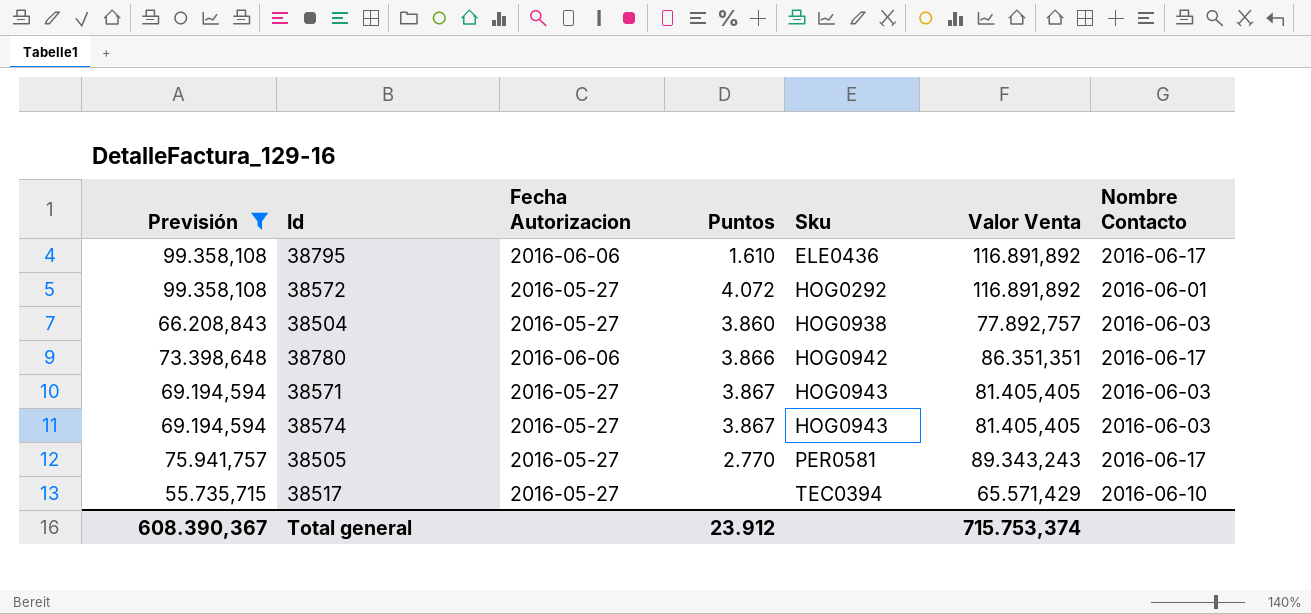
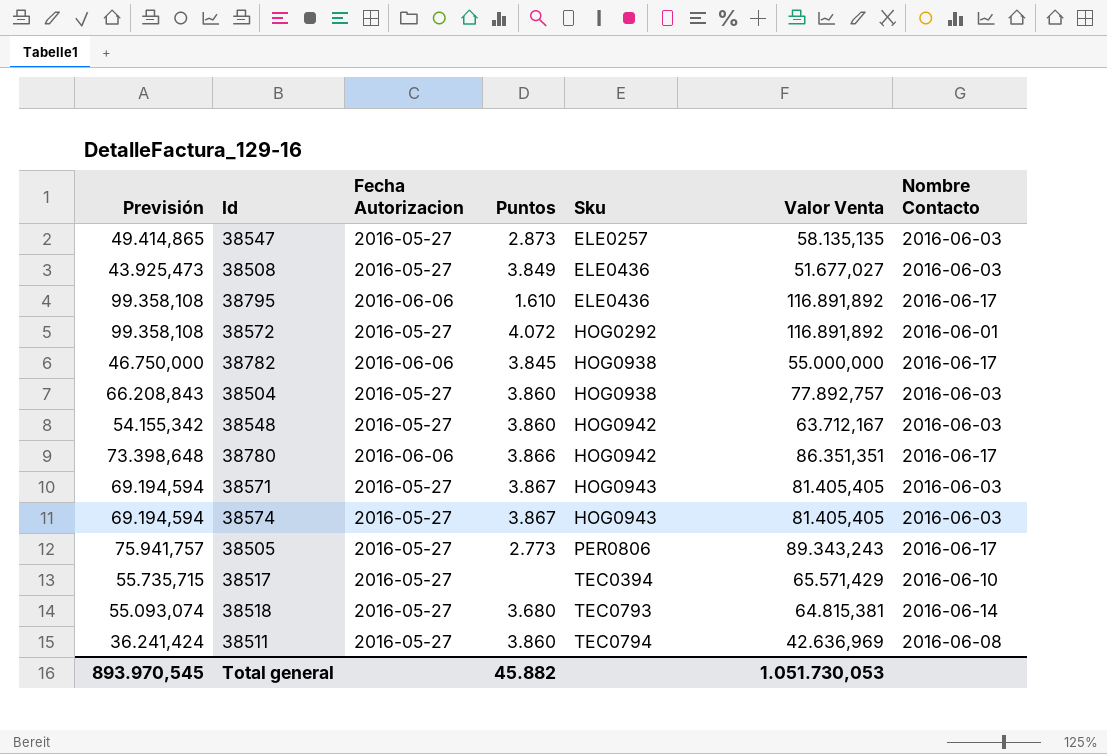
filter: Previsión >= 55.735,715 -> none
38505 | Puntos: 2.770 -> 2.773
38505 | Sku: PER0581 -> PER0806
Total general | Previsión: 608.390,367 -> 893.970,545
Total general | Puntos: 23.912 -> 45.882
Total general | Valor Venta: 715.753,374 -> 1.051.730,053

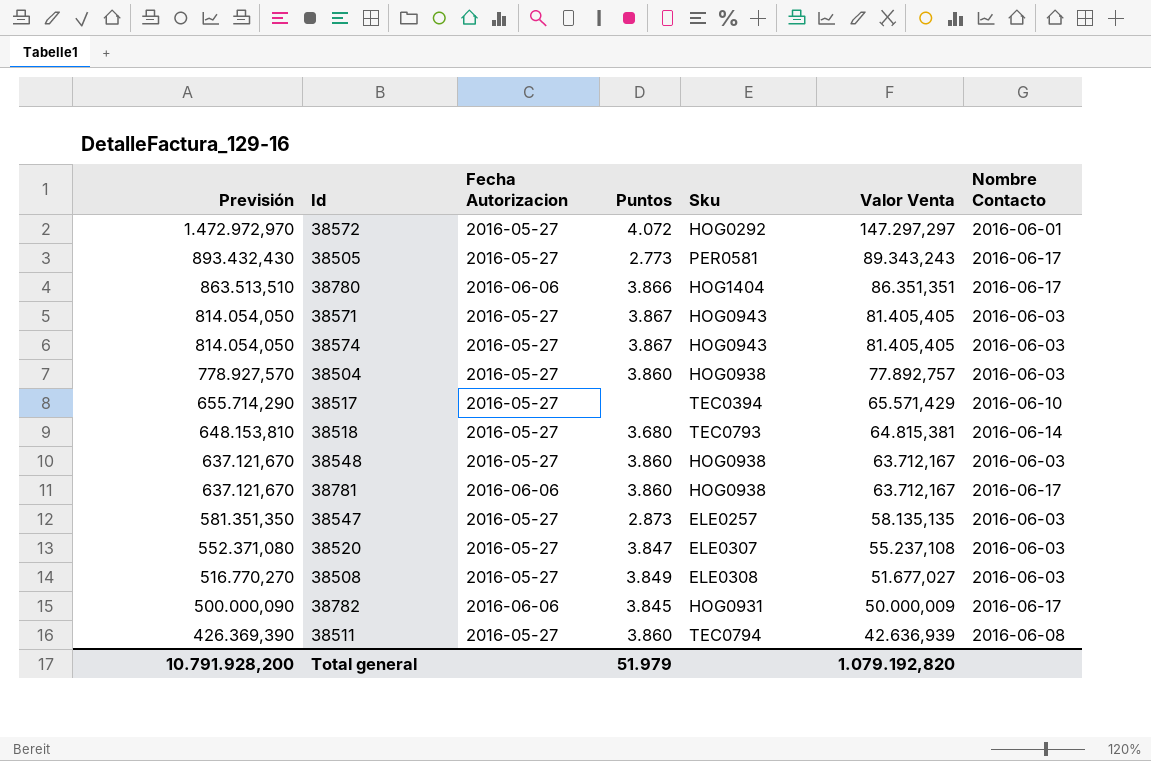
row order: Sku ascending -> Previsión descending
column Previsión | formula: [Valor Venta] * 0,85 -> [Valor Venta] * 10
row 38795: 99.358,108 | 2016-06-06 | 1.610 | ELE0436 | 116.891,892 | 2016-06-17 -> none
38572 | Valor Venta: 116.891,892 -> 147.297,297
38505 | Sku: PER0806 -> PER0581
38780 | Sku: HOG0942 -> HOG1404
38548 | Sku: HOG0942 -> HOG0938
row 38781: none -> 637.121,670 | 2016-06-06 | 3.860 | HOG0938 | 63.712,167 | 2016-06-17
row 38520: none -> 552.371,080 | 2016-05-27 | 3.847 | ELE0307 | 55.237,108 | 2016-06-03
38508 | Sku: ELE0436 -> ELE0308
38782 | Sku: HOG0938 -> HOG0931
38782 | Valor Venta: 55.000,000 -> 50.000,009
38511 | Valor Venta: 42.636,969 -> 42.636,939
Total general | Previsión: 893.970,545 -> 10.791.928,200
Total general | Puntos: 45.882 -> 51.979
Total general | Valor Venta: 1.051.730,053 -> 1.079.192,820

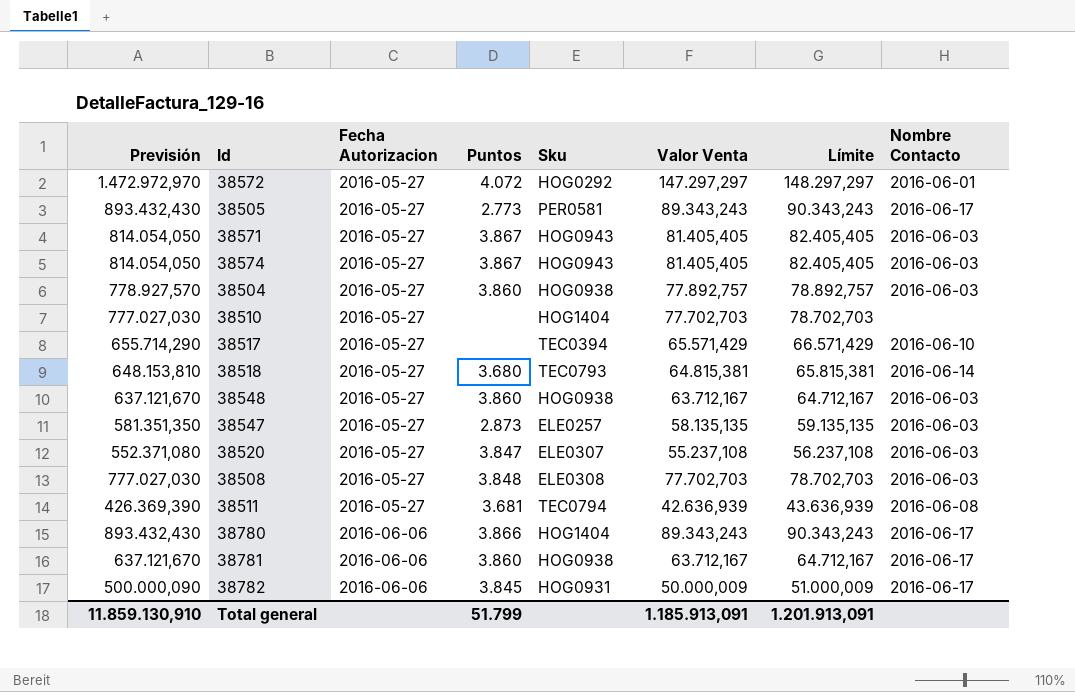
row order: Previsión descending -> Fecha Autorizacion ascending
column Límite | formula: none -> [Valor Venta] + 1000
row 38510: none -> 777.027,030 | 2016-05-27 | none | HOG1404 | 77.702,703 | 78.702,703 | none
38508 | Previsión: 516.770,270 -> 777.027,030
38508 | Puntos: 3.849 -> 3.848
38508 | Valor Venta: 51.677,027 -> 77.702,703
38511 | Puntos: 3.860 -> 3.681
38780 | Previsión: 863.513,510 -> 893.432,430
38780 | Valor Venta: 86.351,351 -> 89.343,243
Total general | Previsión: 10.791.928,200 -> 11.859.130,910
Total general | Puntos: 51.979 -> 51.799
Total general | Valor Venta: 1.079.192,820 -> 1.185.913,091

